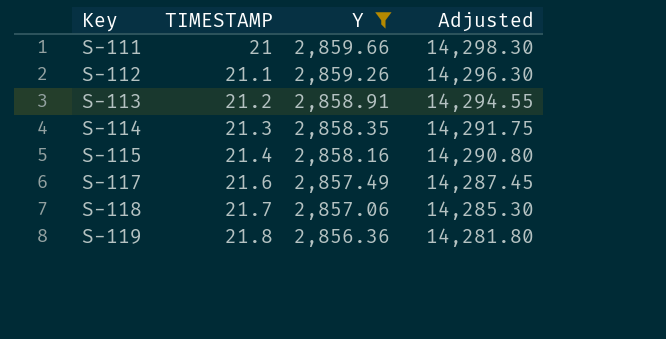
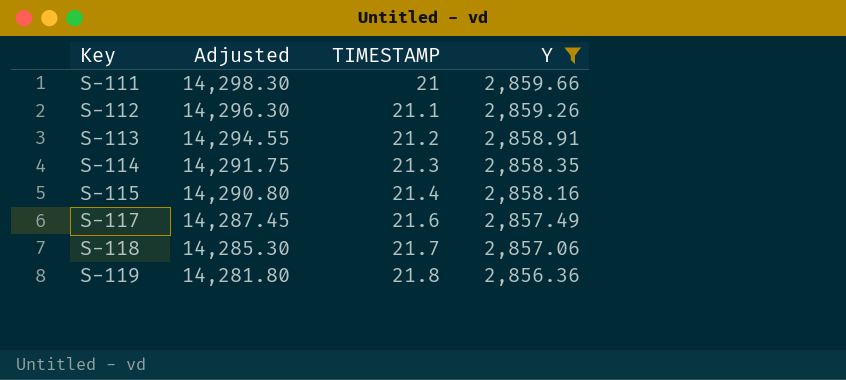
column Adjusted | position: 4 -> 2

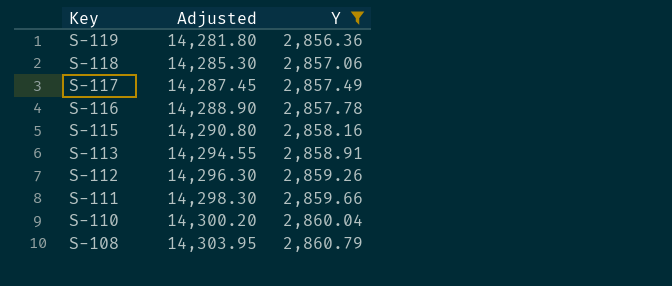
row order: Key ascending -> Key descending
column TIMESTAMP | position: 3 -> none
row S-114: 14,291.75 | 21.3 | 2,858.35 -> none
row S-116: none -> 14,288.90 | 2,857.78
row S-110: none -> 14,300.20 | 2,860.04
row S-108: none -> 14,303.95 | 2,860.79

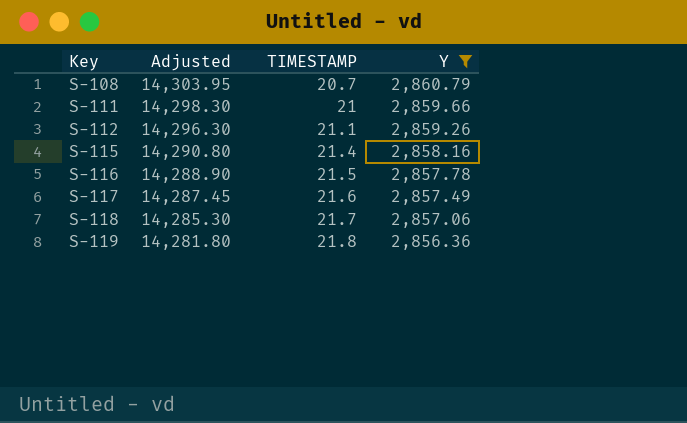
row order: Key descending -> Key ascending
column TIMESTAMP | position: none -> 3
row S-113: 14,294.55 | 2,858.91 -> none
row S-110: 14,300.20 | 2,860.04 -> none

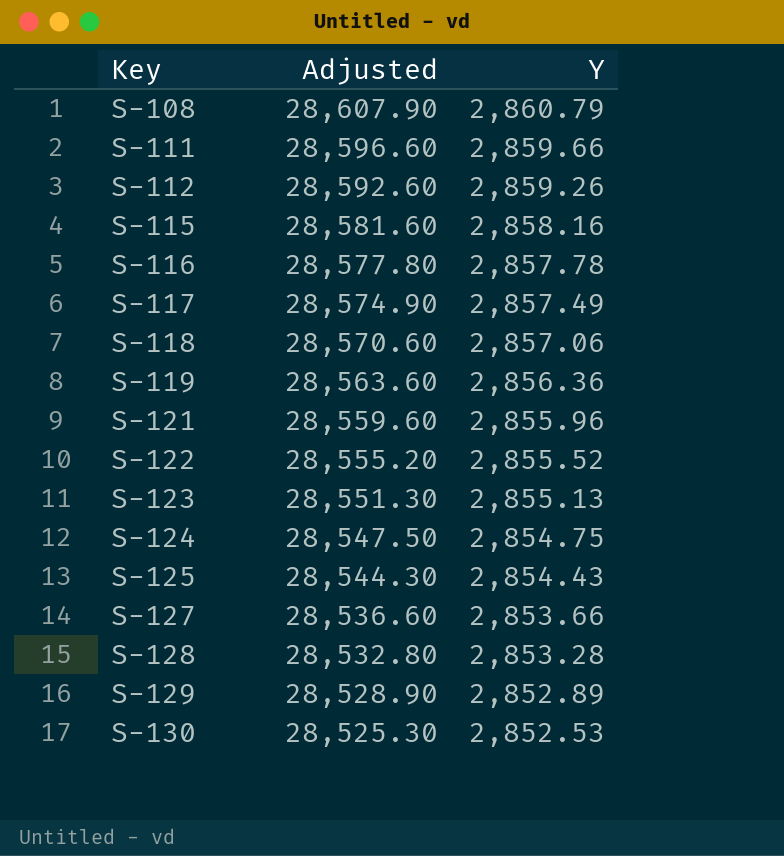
filter: Y >= 2,856.36 -> none
column TIMESTAMP | position: 3 -> none
column Adjusted | formula: [Y] * 5 -> [Y] * 10

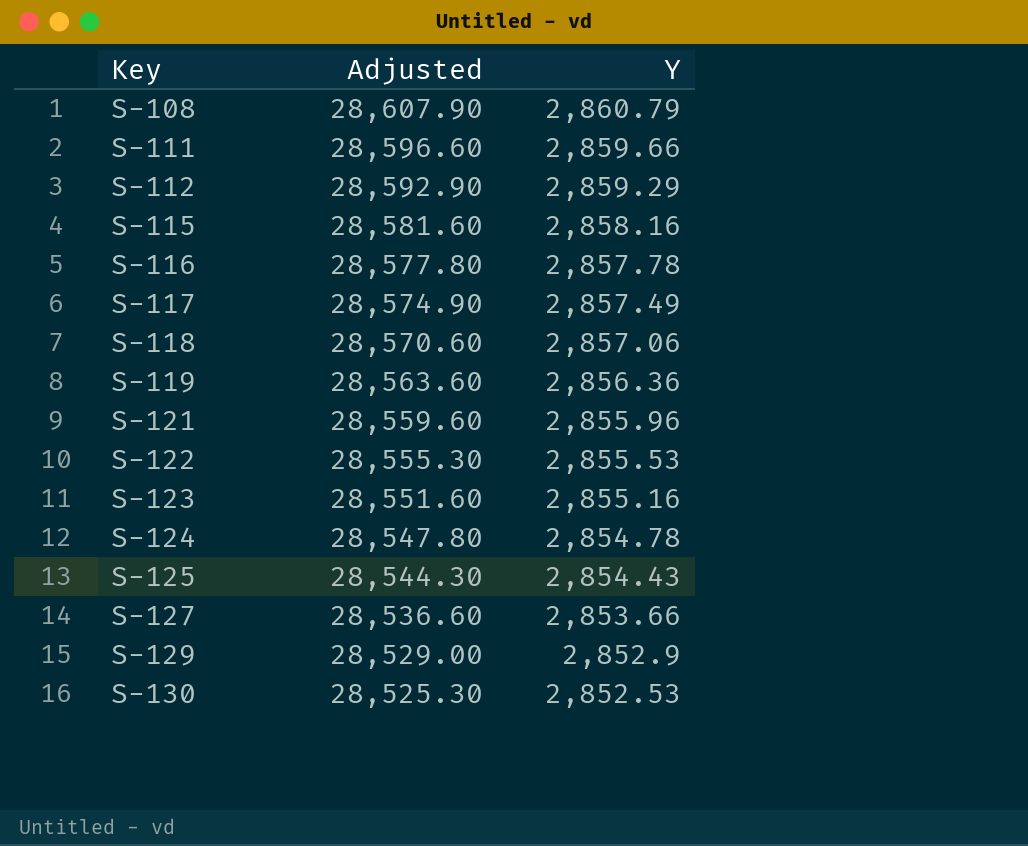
row S-128: 28,532.80 | 2,853.28 -> none
S-112 | Adjusted: 28,592.60 -> 28,592.90
S-112 | Y: 2,859.26 -> 2,859.29
S-122 | Adjusted: 28,555.20 -> 28,555.30
S-122 | Y: 2,855.52 -> 2,855.53
S-123 | Adjusted: 28,551.30 -> 28,551.60
S-123 | Y: 2,855.13 -> 2,855.16
S-124 | Adjusted: 28,547.50 -> 28,547.80
S-124 | Y: 2,854.75 -> 2,854.78
S-129 | Adjusted: 28,528.90 -> 28,529.00
S-129 | Y: 2,852.89 -> 2,852.9

